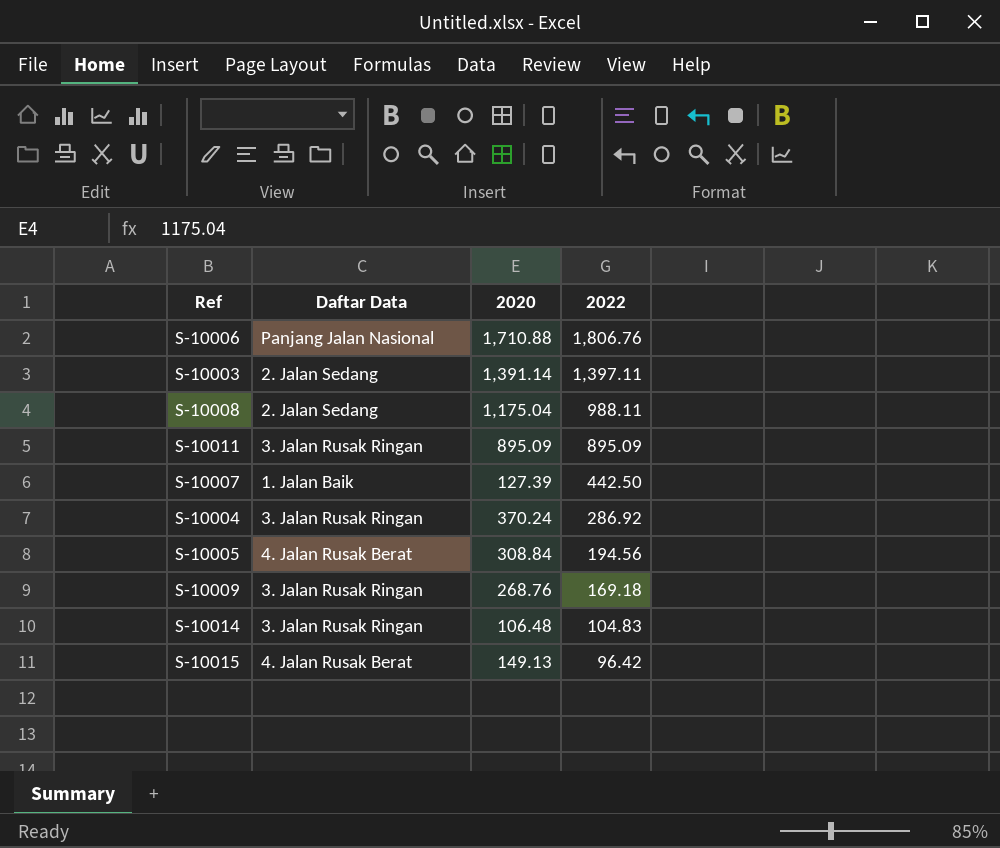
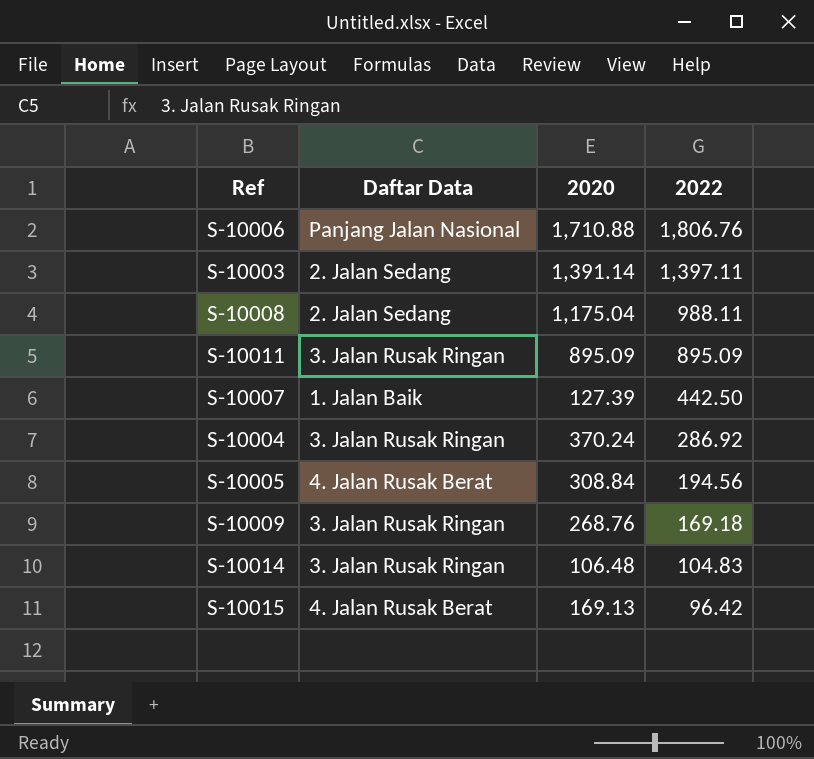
S-10015 | 2020: 149.13 -> 169.13

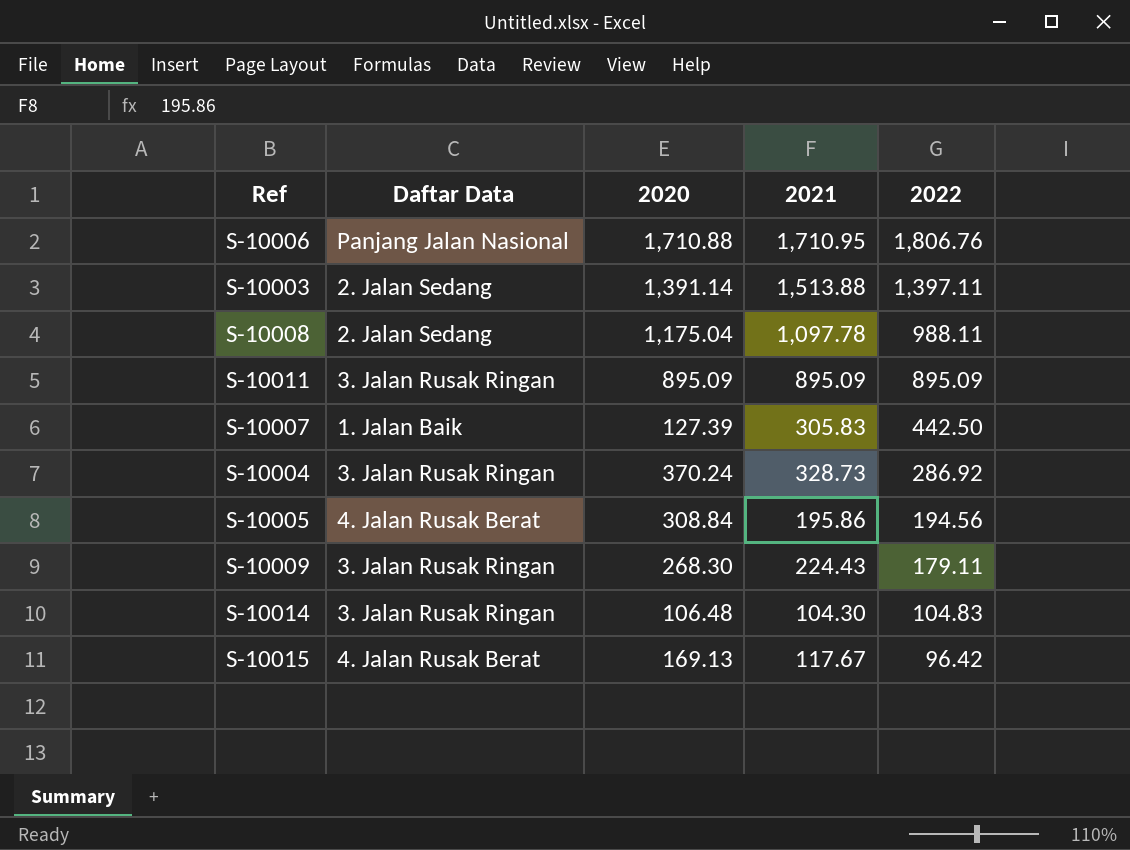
column 2021 | position: none -> 4
S-10009 | 2020: 268.76 -> 268.30
S-10009 | 2022: 169.18 -> 179.11

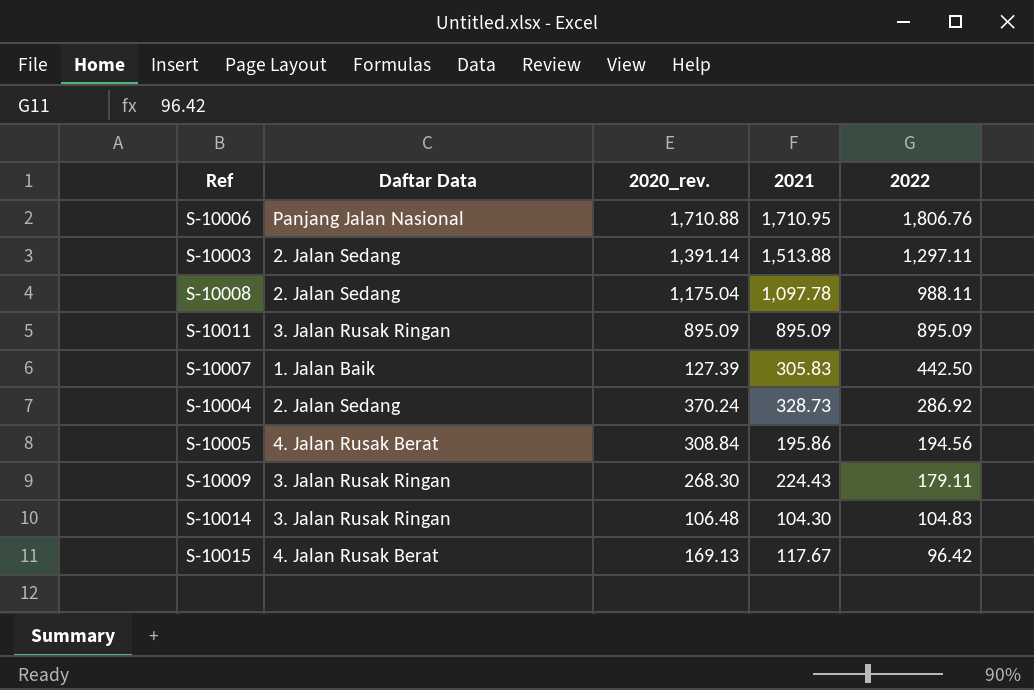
column name: 2020 -> 2020_rev.
S-10003 | 2022: 1,397.11 -> 1,297.11
S-10004 | Daftar Data: 3. Jalan Rusak Ringan -> 2. Jalan Sedang

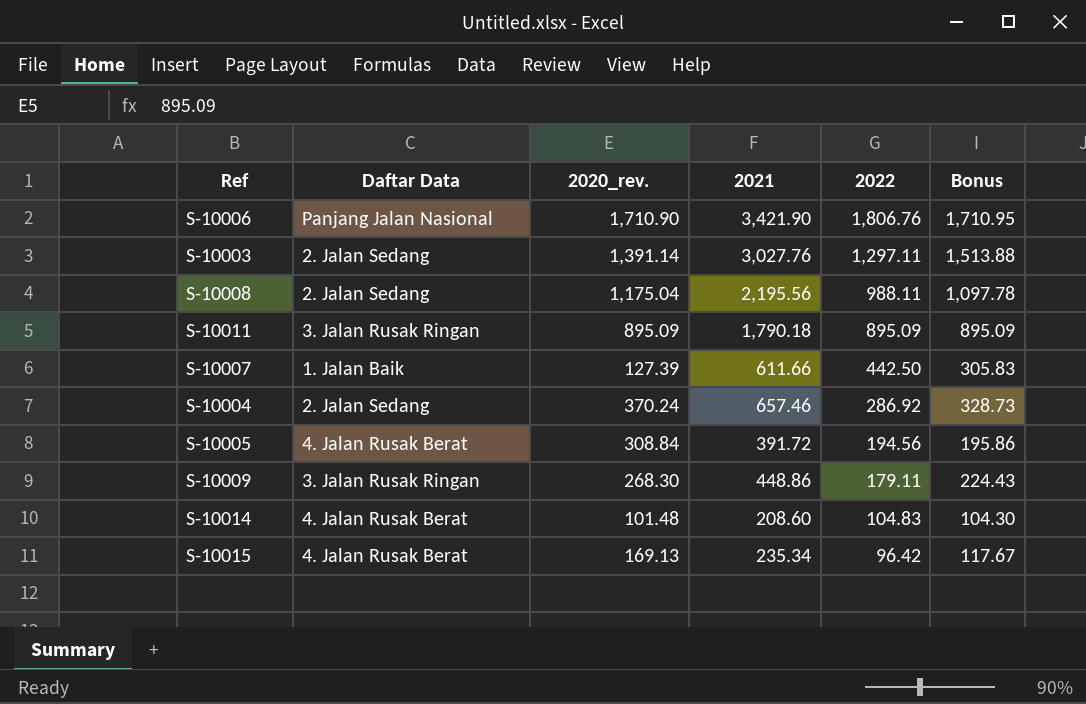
column Bonus | formula: none -> [2021] * 0.5
S-10006 | 2020_rev.: 1,710.88 -> 1,710.90
S-10006 | 2021: 1,710.95 -> 3,421.90
S-10003 | 2021: 1,513.88 -> 3,027.76
S-10008 | 2021: 1,097.78 -> 2,195.56
S-10011 | 2021: 895.09 -> 1,790.18
S-10007 | 2021: 305.83 -> 611.66
S-10004 | 2021: 328.73 -> 657.46
S-10005 | 2021: 195.86 -> 391.72
S-10009 | 2021: 224.43 -> 448.86
S-10014 | Daftar Data: 3. Jalan Rusak Ringan -> 4. Jalan Rusak Berat
S-10014 | 2020_rev.: 106.48 -> 101.48
S-10014 | 2021: 104.30 -> 208.60
S-10015 | 2021: 117.67 -> 235.34

